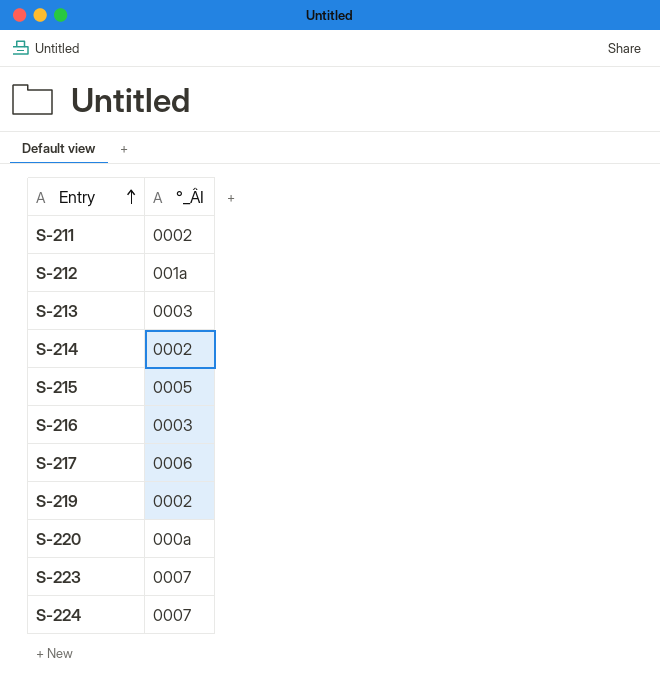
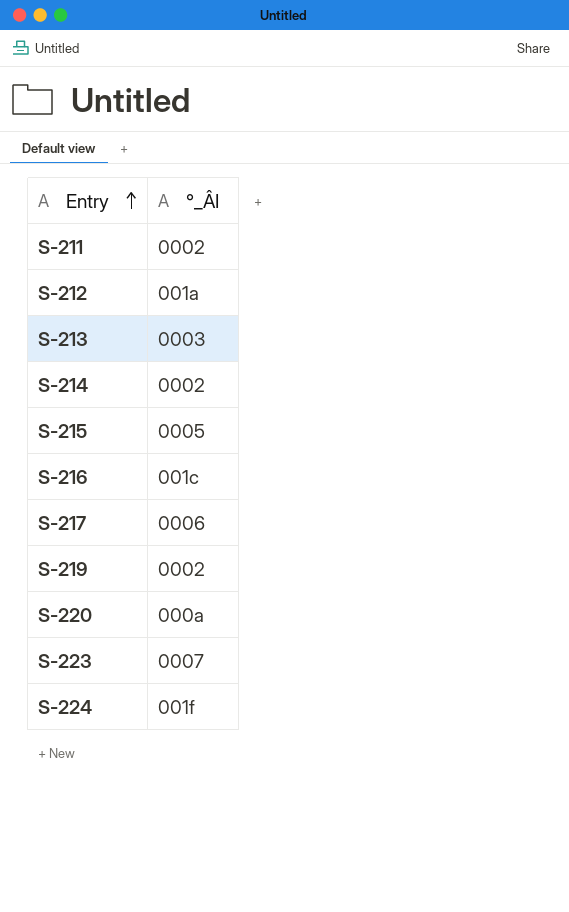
S-216 | °_ÂI: 0003 -> 001c
S-224 | °_ÂI: 0007 -> 001f

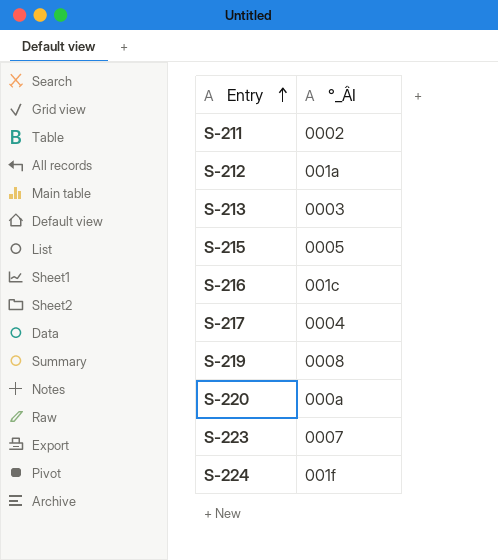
row S-214: 0002 -> none
S-217 | °_ÂI: 0006 -> 0004
S-219 | °_ÂI: 0002 -> 0008

